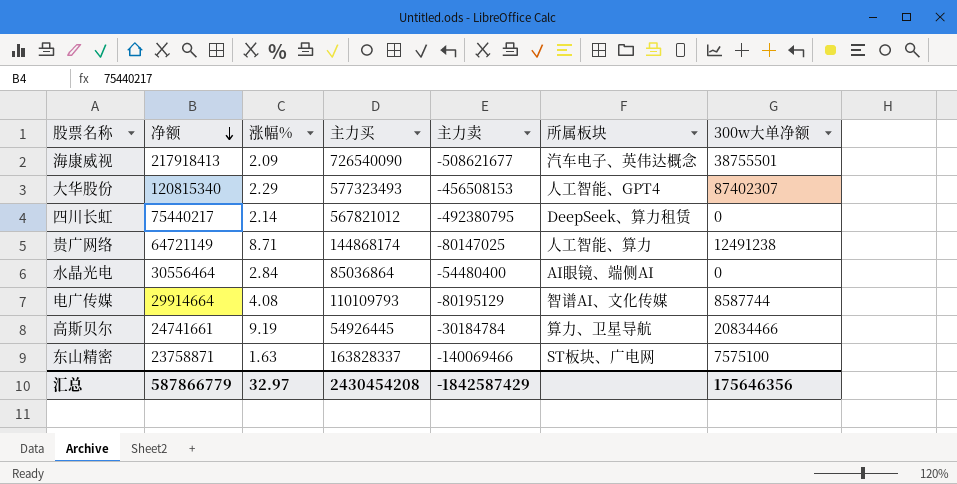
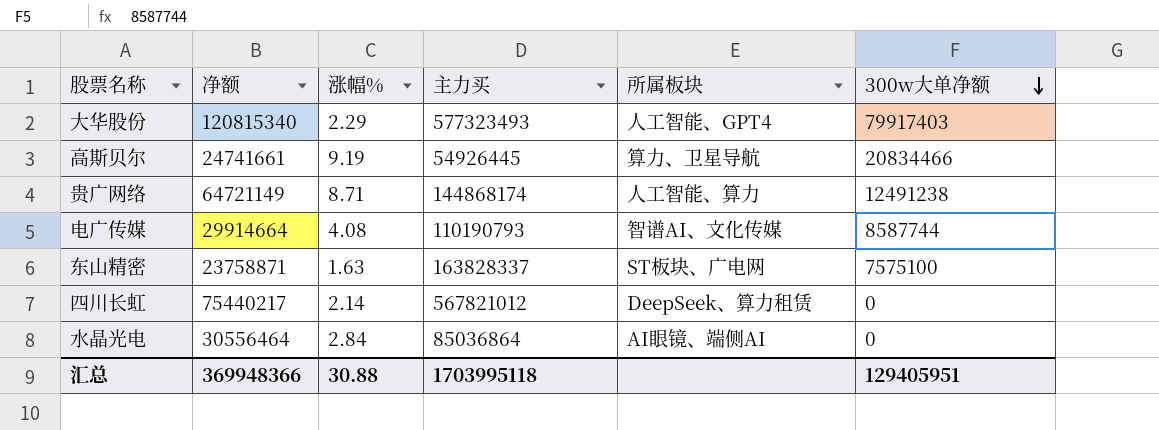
row order: 净额 descending -> 300w大单净额 descending
column 主力卖 | formula: [净额] - [主力买] -> none
row 海康威视: 217918413 | 2.09 | 726540090 | -508621677 | 汽车电子、英伟达概念 | 38755501 -> none
大华股份 | 300w大单净额: 87402307 -> 79917403
电广传媒 | 主力买: 110109793 -> 110190793
汇总 | 净额: 587866779 -> 369948366
汇总 | 涨幅%: 32.97 -> 30.88
汇总 | 主力买: 2430454208 -> 1703995118
汇总 | 300w大单净额: 175646356 -> 129405951

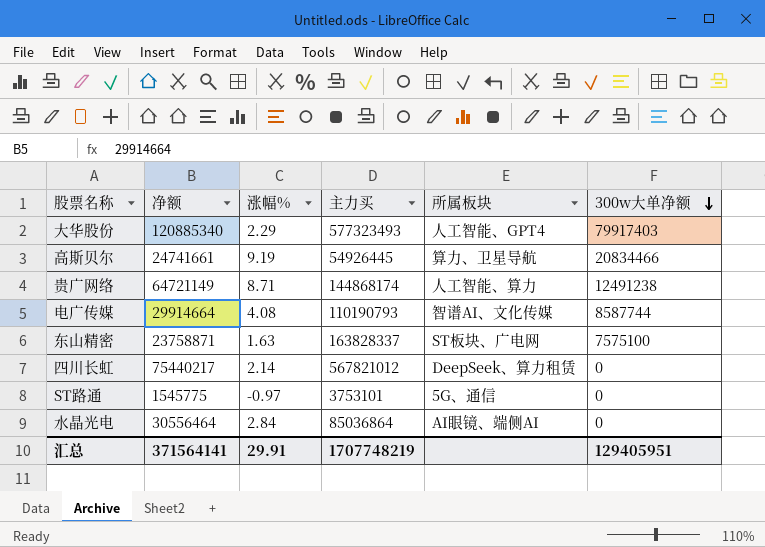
大华股份 | 净额: 120815340 -> 120885340
row ST路通: none -> 1545775 | -0.97 | 3753101 | 5G、通信 | 0
汇总 | 净额: 369948366 -> 371564141
汇总 | 涨幅%: 30.88 -> 29.91
汇总 | 主力买: 1703995118 -> 1707748219

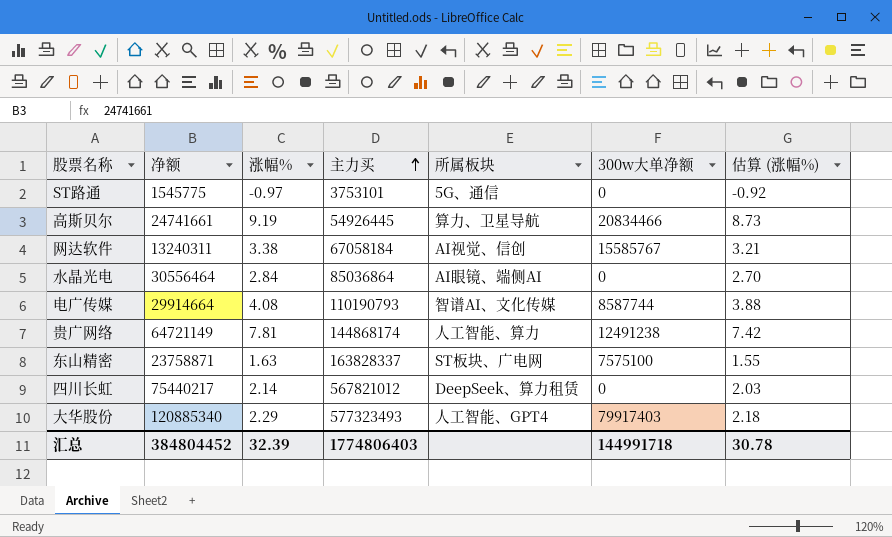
row order: 300w大单净额 descending -> 主力买 ascending
column 估算 (涨幅%) | formula: none -> [涨幅%] * 0.95
row 网达软件: none -> 13240311 | 3.38 | 67058184 | AI视觉、信创 | 15585767 | 3.21
贵广网络 | 涨幅%: 8.71 -> 7.81
汇总 | 净额: 371564141 -> 384804452
汇总 | 涨幅%: 29.91 -> 32.39
汇总 | 主力买: 1707748219 -> 1774806403
汇总 | 300w大单净额: 129405951 -> 144991718

